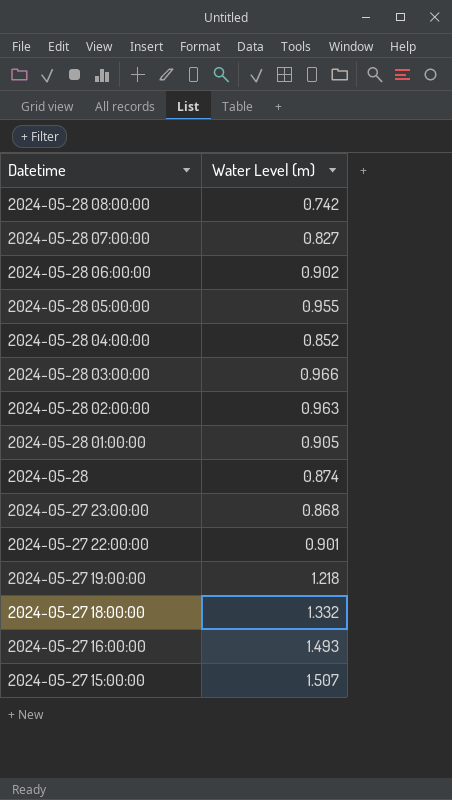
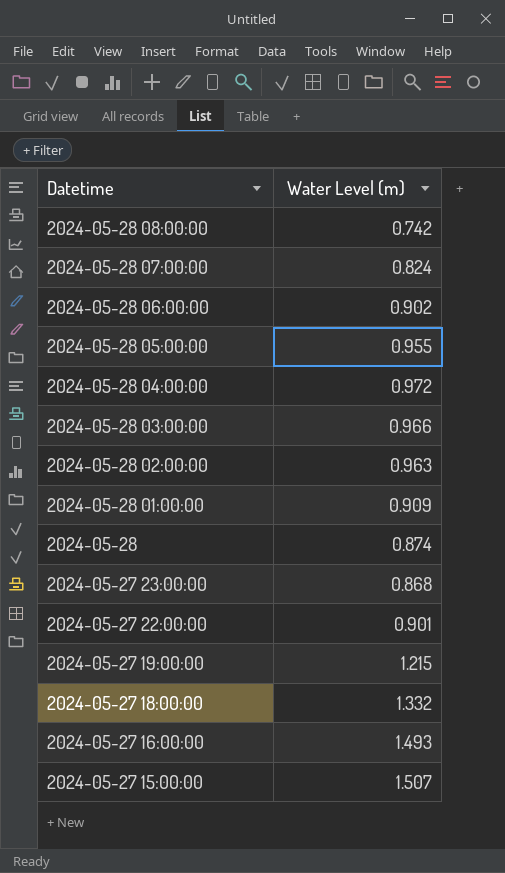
2024-05-28 07:00:00 | Water Level (m): 0.827 -> 0.824
2024-05-28 04:00:00 | Water Level (m): 0.852 -> 0.972
2024-05-28 01:00:00 | Water Level (m): 0.905 -> 0.909
2024-05-27 19:00:00 | Water Level (m): 1.218 -> 1.215

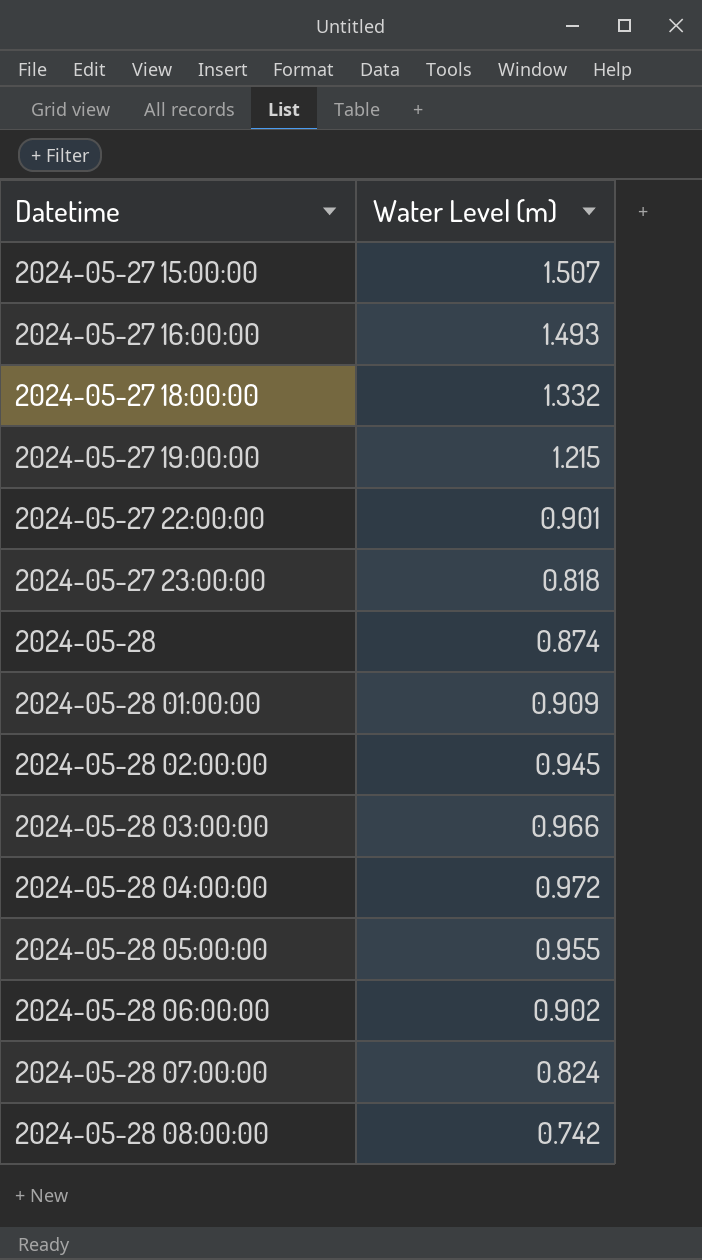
row order: Datetime descending -> Datetime ascending
2024-05-27 23:00:00 | Water Level (m): 0.868 -> 0.818
2024-05-28 02:00:00 | Water Level (m): 0.963 -> 0.945

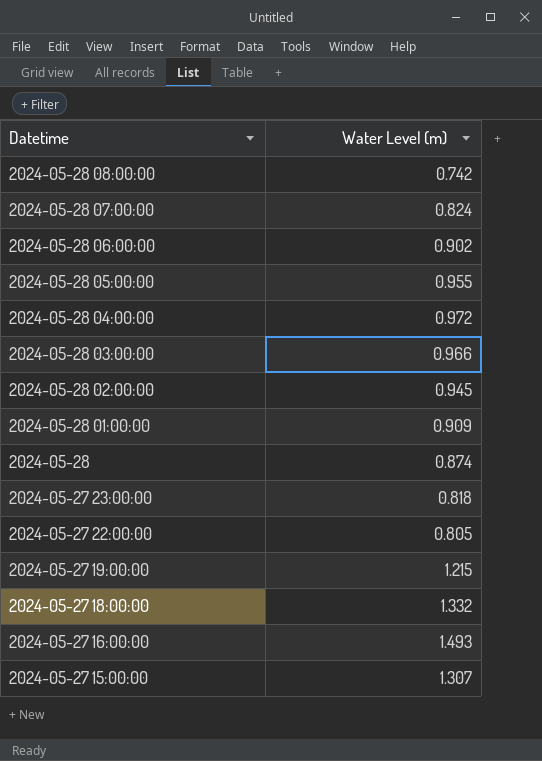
row order: Datetime ascending -> Datetime descending
2024-05-27 22:00:00 | Water Level (m): 0.901 -> 0.805
2024-05-27 15:00:00 | Water Level (m): 1.507 -> 1.307

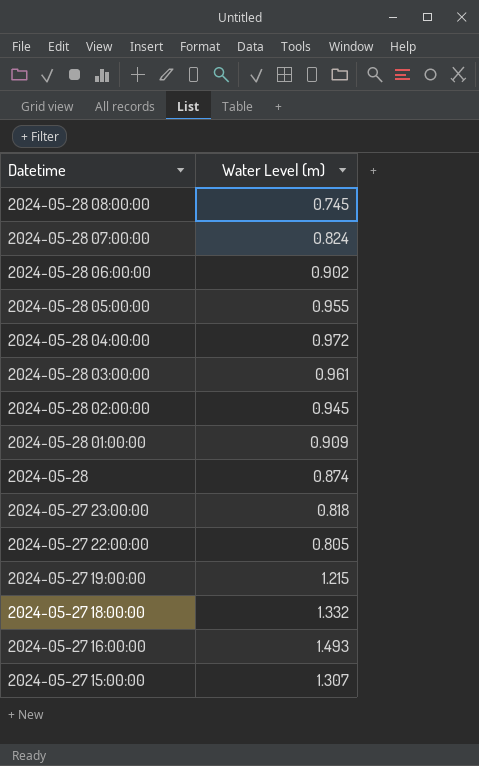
2024-05-28 08:00:00 | Water Level (m): 0.742 -> 0.745
2024-05-28 03:00:00 | Water Level (m): 0.966 -> 0.961

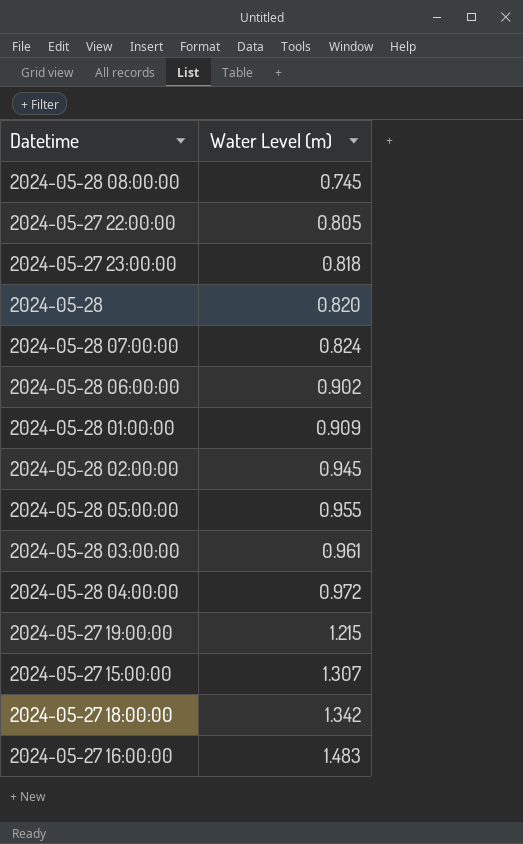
row order: Datetime descending -> Water Level (m) ascending
2024-05-28 | Water Level (m): 0.874 -> 0.820
2024-05-27 18:00:00 | Water Level (m): 1.332 -> 1.342
2024-05-27 16:00:00 | Water Level (m): 1.493 -> 1.483

